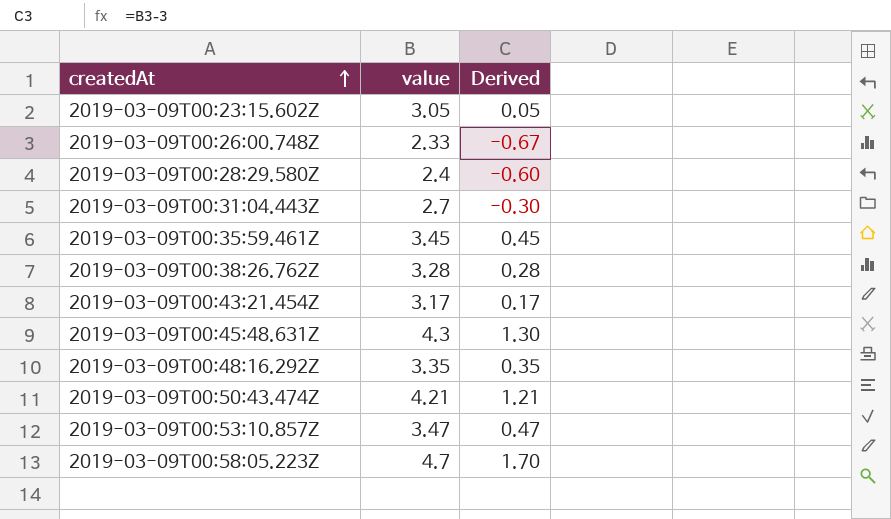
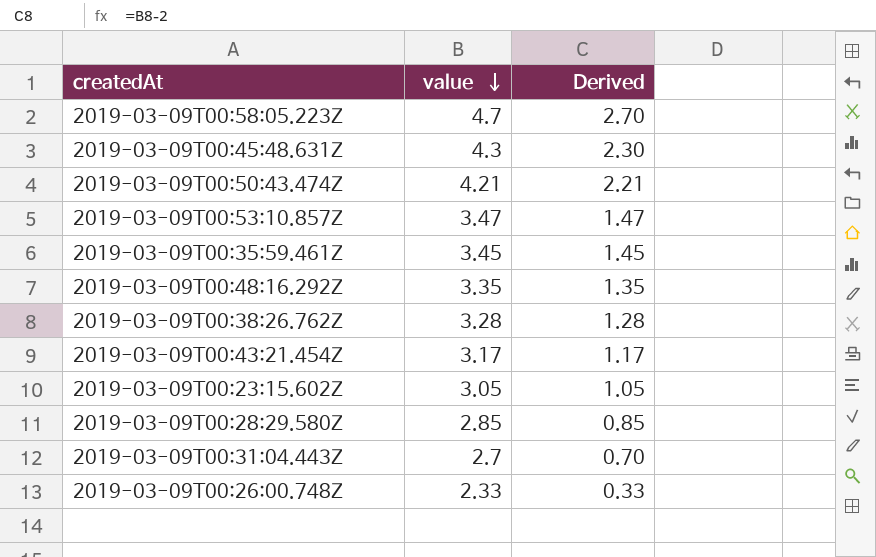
row order: createdAt ascending -> value descending
column Derived | formula: [value] - 3 -> [value] - 2
2019-03-09T00:28:29.580Z | value: 2.4 -> 2.85

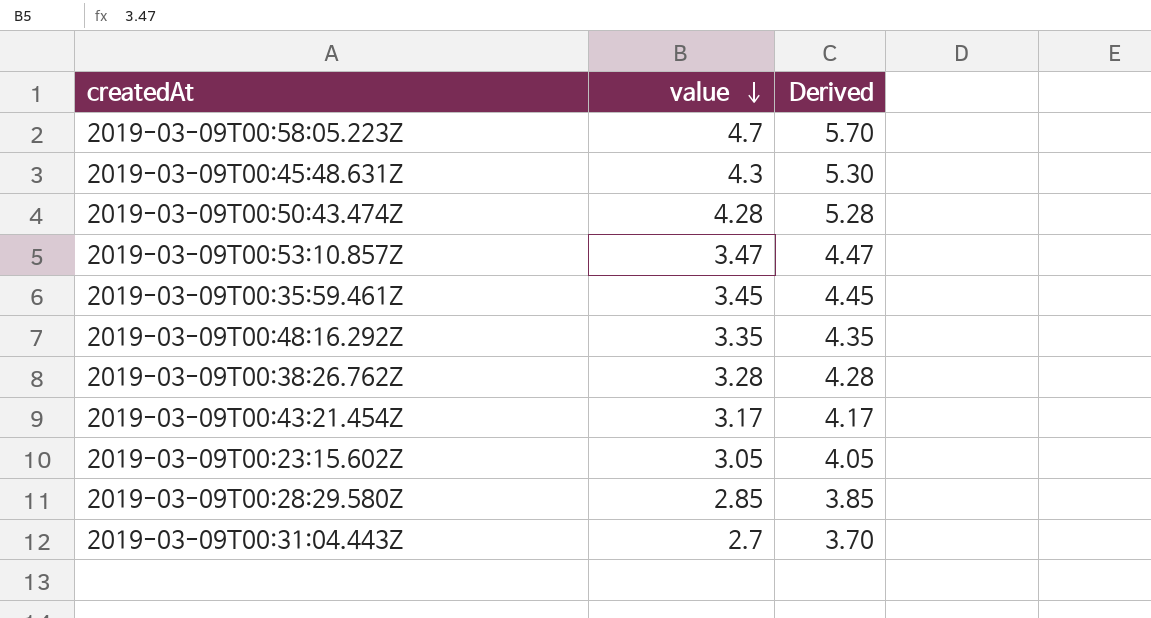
column Derived | formula: [value] - 2 -> [value] + 1
row 2019-03-09T00:26:00.748Z: 2.33 | 0.33 -> none
2019-03-09T00:50:43.474Z | value: 4.21 -> 4.28

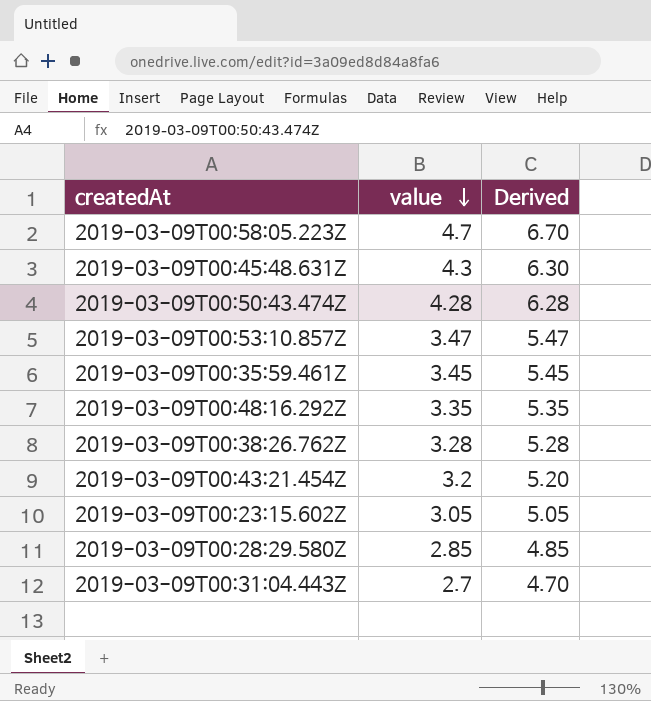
column Derived | formula: [value] + 1 -> [value] + 2
2019-03-09T00:43:21.454Z | value: 3.17 -> 3.2

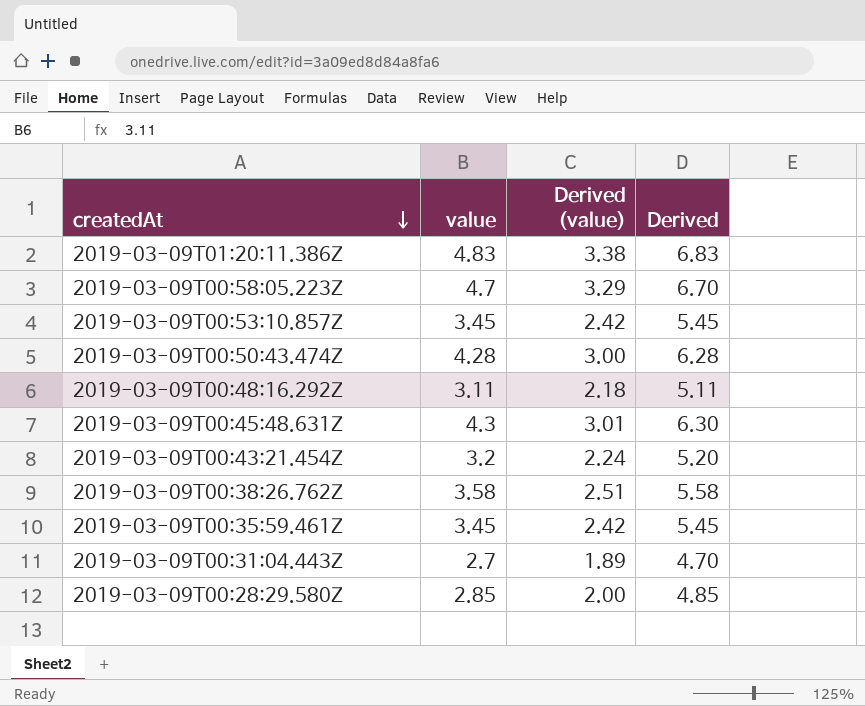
row order: value descending -> createdAt descending
column Derived (value) | formula: none -> [value] * 0.7
row 2019-03-09T00:23:15.602Z: 3.05 | 5.05 -> none
row 2019-03-09T01:20:11.386Z: none -> 4.83 | 3.38 | 6.83
2019-03-09T00:53:10.857Z | value: 3.47 -> 3.45
2019-03-09T00:53:10.857Z | Derived: 5.47 -> 5.45
2019-03-09T00:48:16.292Z | value: 3.35 -> 3.11
2019-03-09T00:48:16.292Z | Derived: 5.35 -> 5.11
2019-03-09T00:38:26.762Z | value: 3.28 -> 3.58
2019-03-09T00:38:26.762Z | Derived: 5.28 -> 5.58

